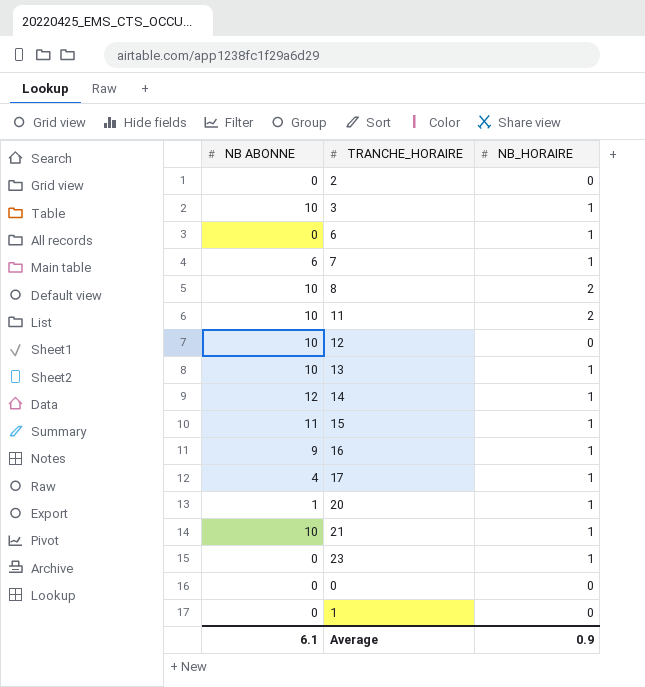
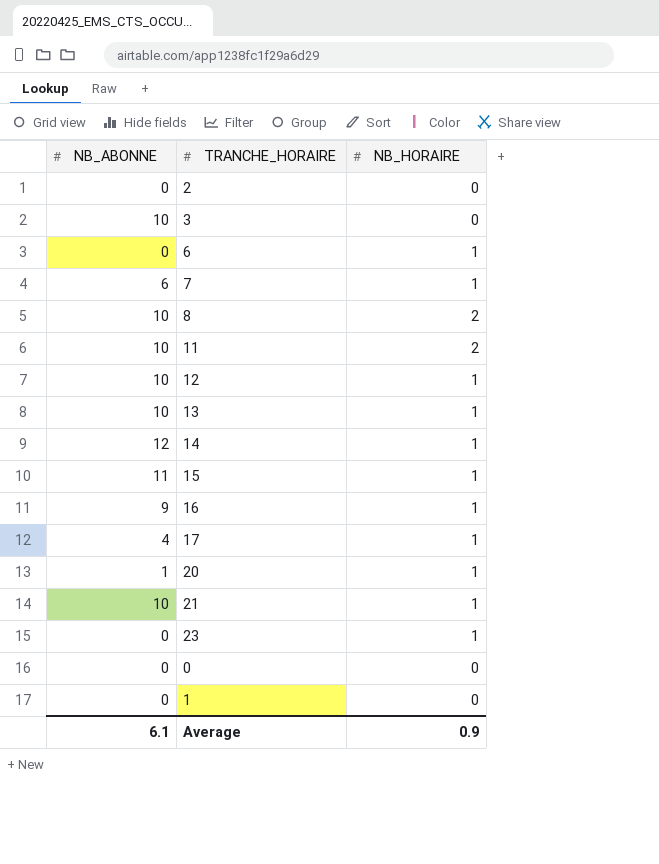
column name: NB ABONNE -> NB_ABONNE
3 | NB_HORAIRE: 1 -> 0
12 | NB_HORAIRE: 0 -> 1

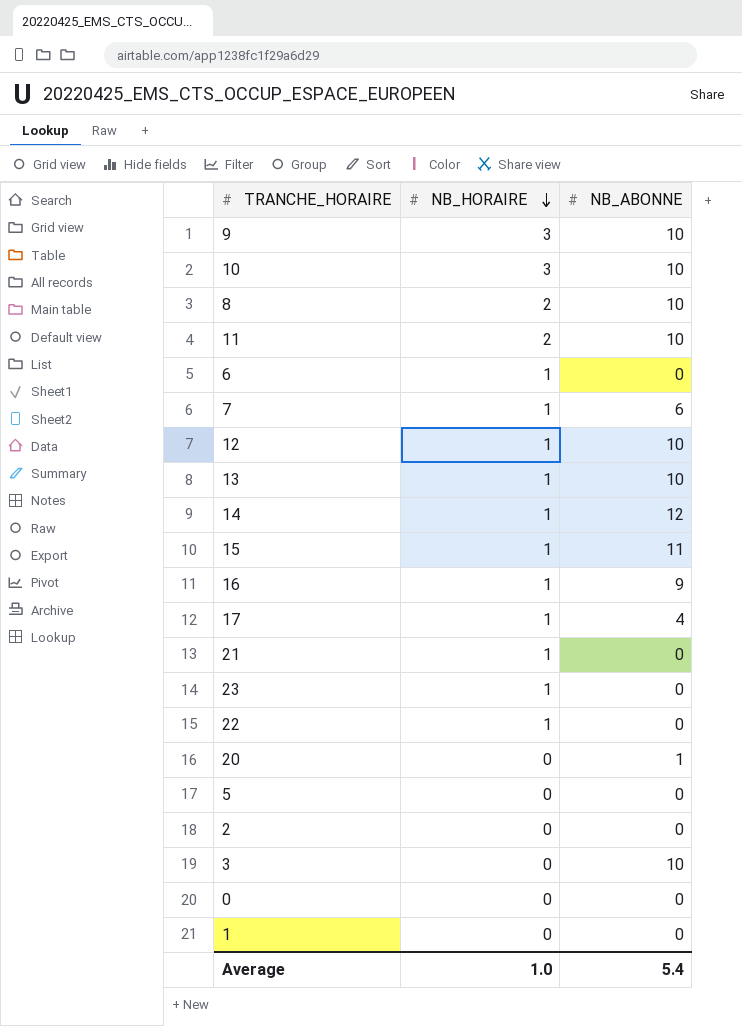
row order: none -> NB_HORAIRE descending
column NB_ABONNE | position: 1 -> 3
row 9: none -> 3 | 10
row 10: none -> 3 | 10
21 | NB_ABONNE: 10 -> 0
row 22: none -> 1 | 0
20 | NB_HORAIRE: 1 -> 0
row 5: none -> 0 | 0
Average | NB_HORAIRE: 0.9 -> 1.0
Average | NB_ABONNE: 6.1 -> 5.4

